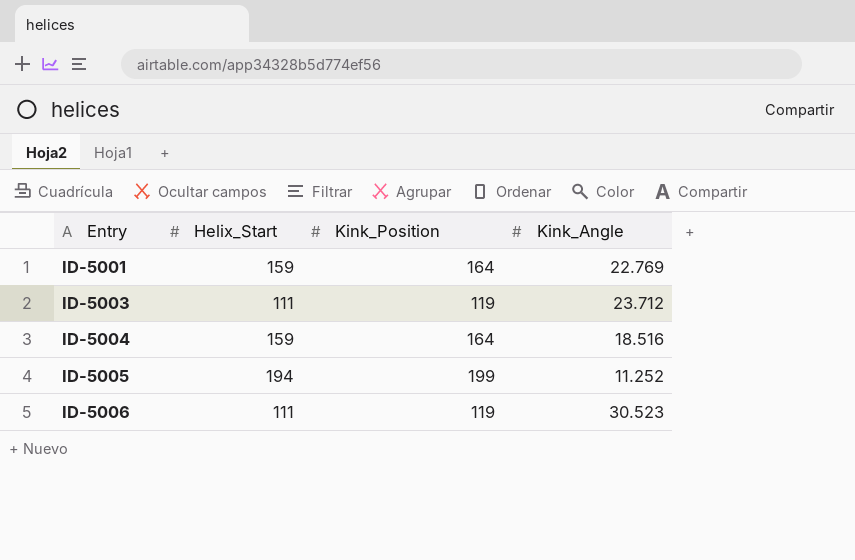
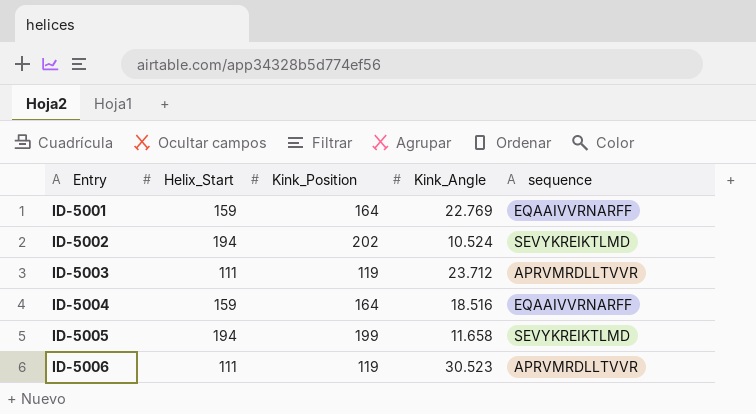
column sequence | position: none -> 5
row ID-5002: none -> 194 | 202 | 10.524 | SEVYKREIKTLMD
ID-5005 | Kink_Angle: 11.252 -> 11.658

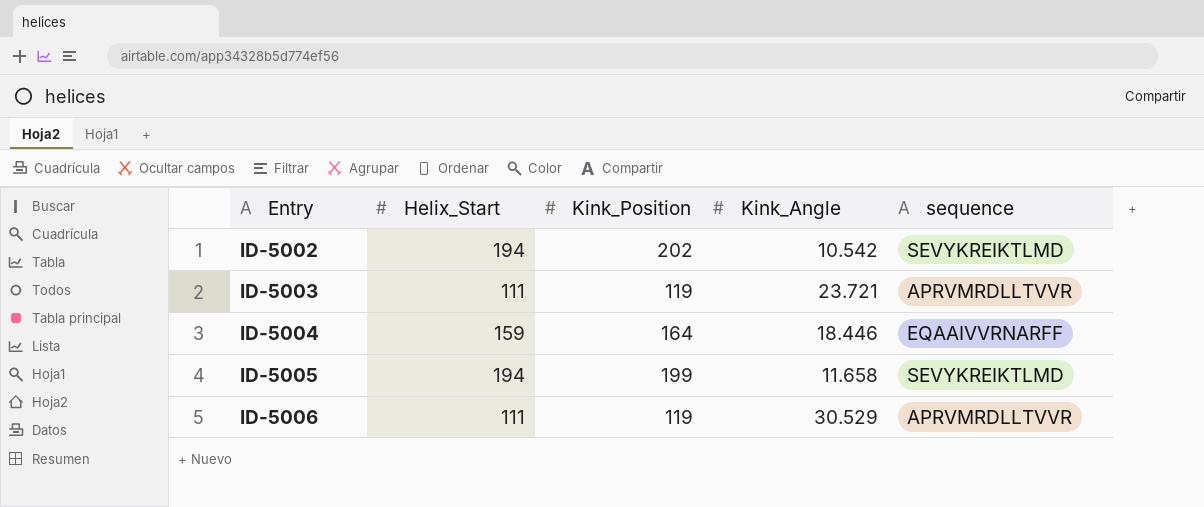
row ID-5001: 159 | 164 | 22.769 | EQAAIVVRNARFF -> none
ID-5002 | Kink_Angle: 10.524 -> 10.542
ID-5003 | Kink_Angle: 23.712 -> 23.721
ID-5004 | Kink_Angle: 18.516 -> 18.446
ID-5006 | Kink_Angle: 30.523 -> 30.529

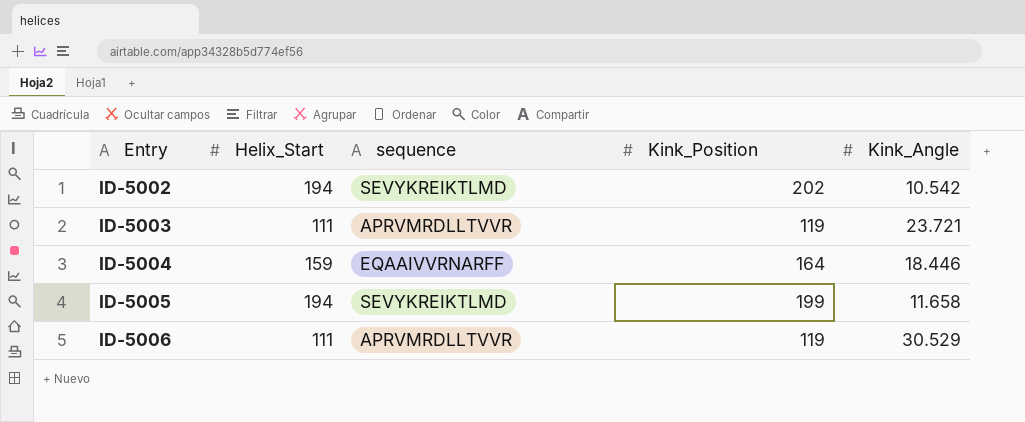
column sequence | position: 5 -> 3

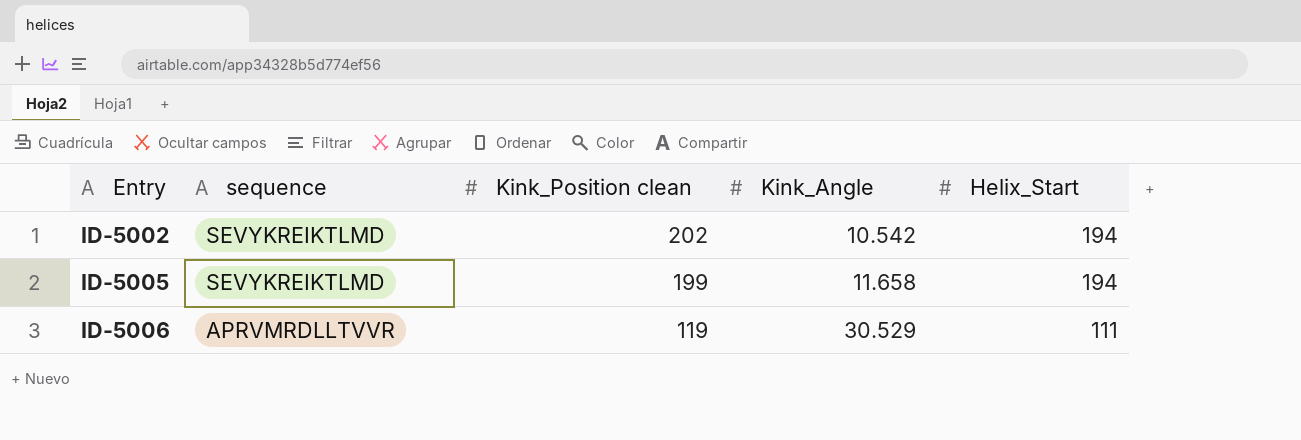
column name: Kink_Position -> Kink_Position clean
column Helix_Start | position: 2 -> 5
row ID-5003: 111 | APRVMRDLLTVVR | 119 | 23.721 -> none
row ID-5004: 159 | EQAAIVVRNARFF | 164 | 18.446 -> none

